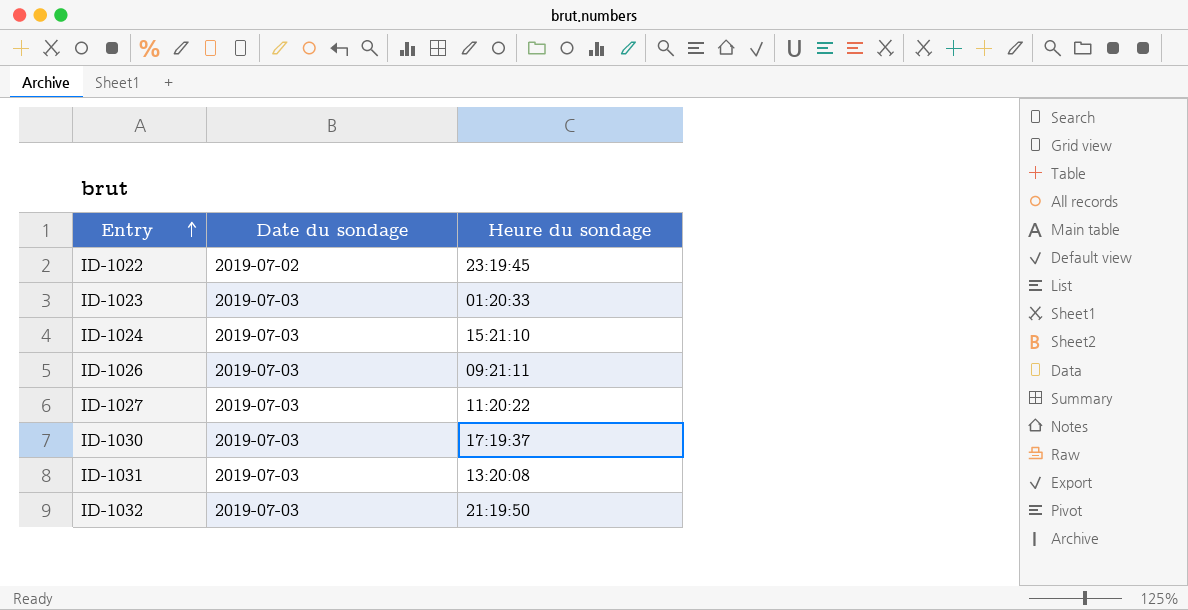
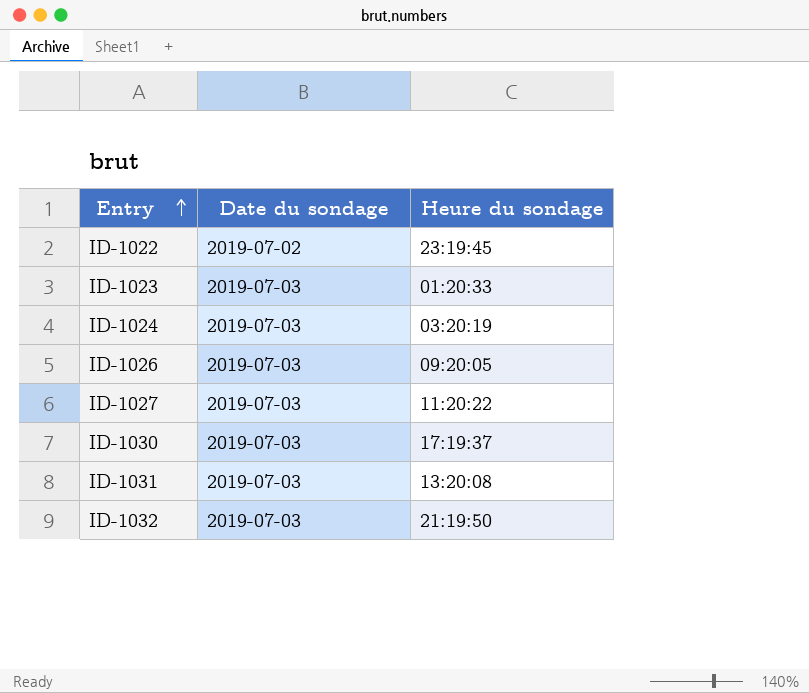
ID-1024 | Heure du sondage: 15:21:10 -> 03:20:19
ID-1026 | Heure du sondage: 09:21:11 -> 09:20:05

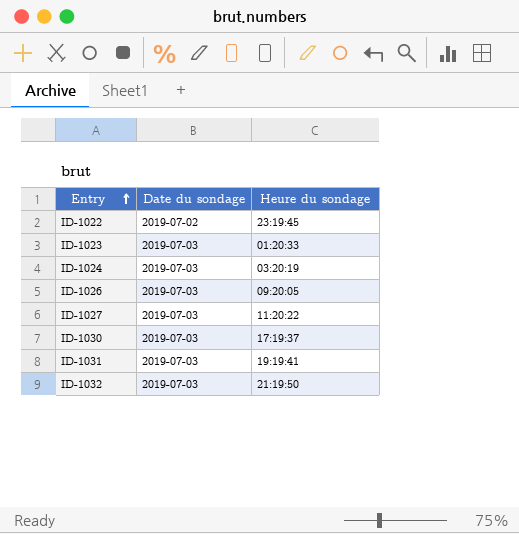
ID-1031 | Heure du sondage: 13:20:08 -> 19:19:41

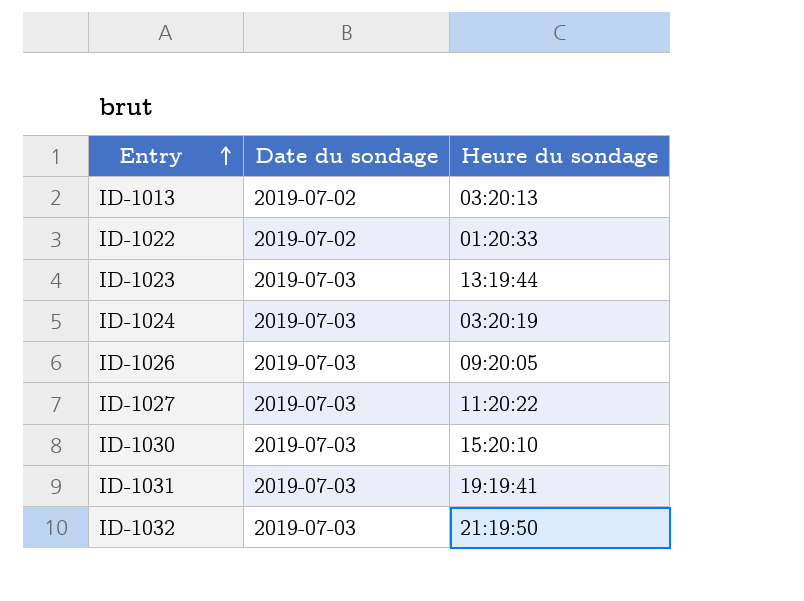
row ID-1013: none -> 2019-07-02 | 03:20:13
ID-1022 | Heure du sondage: 23:19:45 -> 01:20:33
ID-1023 | Heure du sondage: 01:20:33 -> 13:19:44
ID-1030 | Heure du sondage: 17:19:37 -> 15:20:10

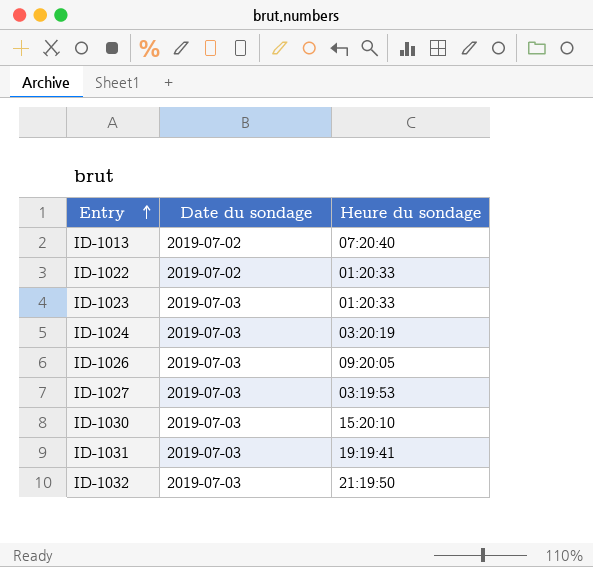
ID-1013 | Heure du sondage: 03:20:13 -> 07:20:40
ID-1023 | Heure du sondage: 13:19:44 -> 01:20:33
ID-1027 | Heure du sondage: 11:20:22 -> 03:19:53

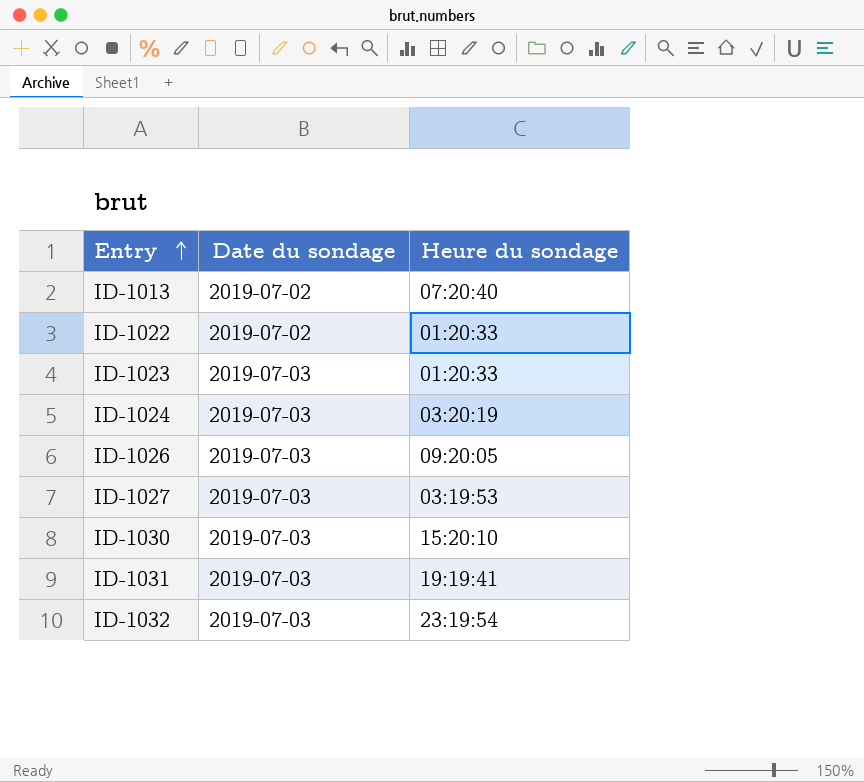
ID-1032 | Heure du sondage: 21:19:50 -> 23:19:54

